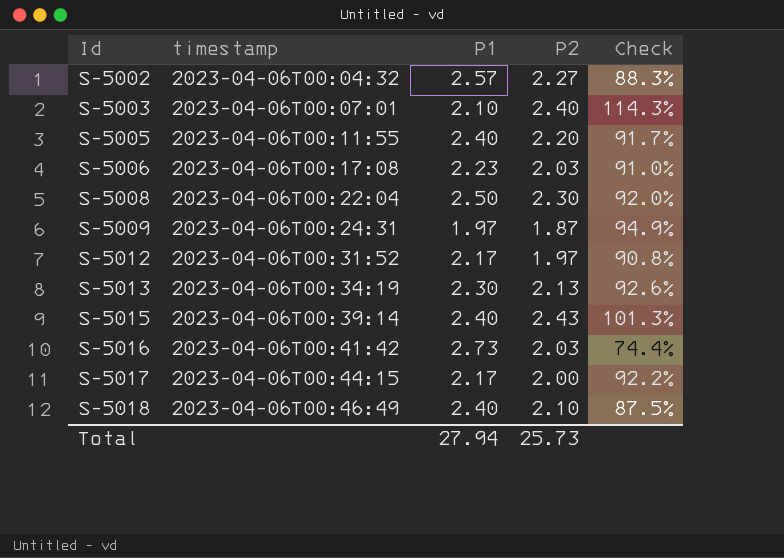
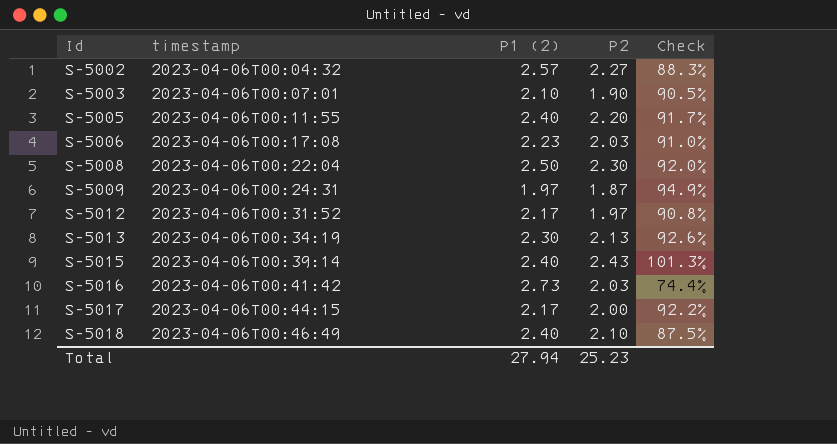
column name: P1 -> P1 (2)
S-5003 | P2: 2.40 -> 1.90
S-5003 | Check: 114.3% -> 90.5%
Total | P2: 25.73 -> 25.23

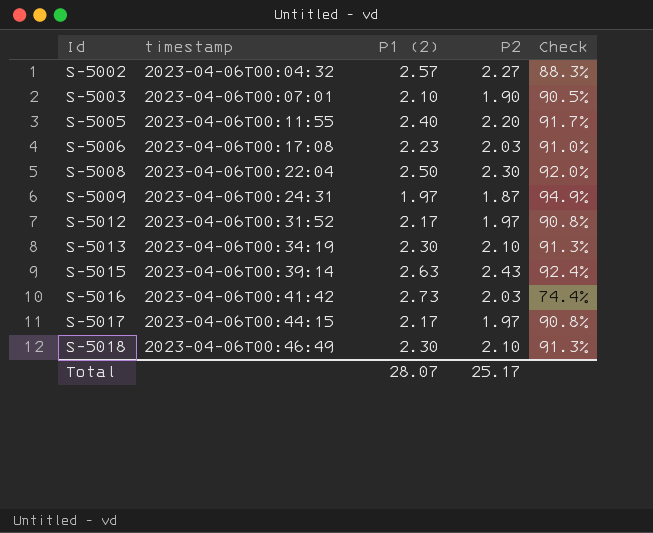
S-5013 | P2: 2.13 -> 2.10
S-5013 | Check: 92.6% -> 91.3%
S-5015 | P1 (2): 2.40 -> 2.63
S-5015 | Check: 101.3% -> 92.4%
S-5017 | P2: 2.00 -> 1.97
S-5017 | Check: 92.2% -> 90.8%
S-5018 | P1 (2): 2.40 -> 2.30
S-5018 | Check: 87.5% -> 91.3%
Total | P1 (2): 27.94 -> 28.07
Total | P2: 25.23 -> 25.17

